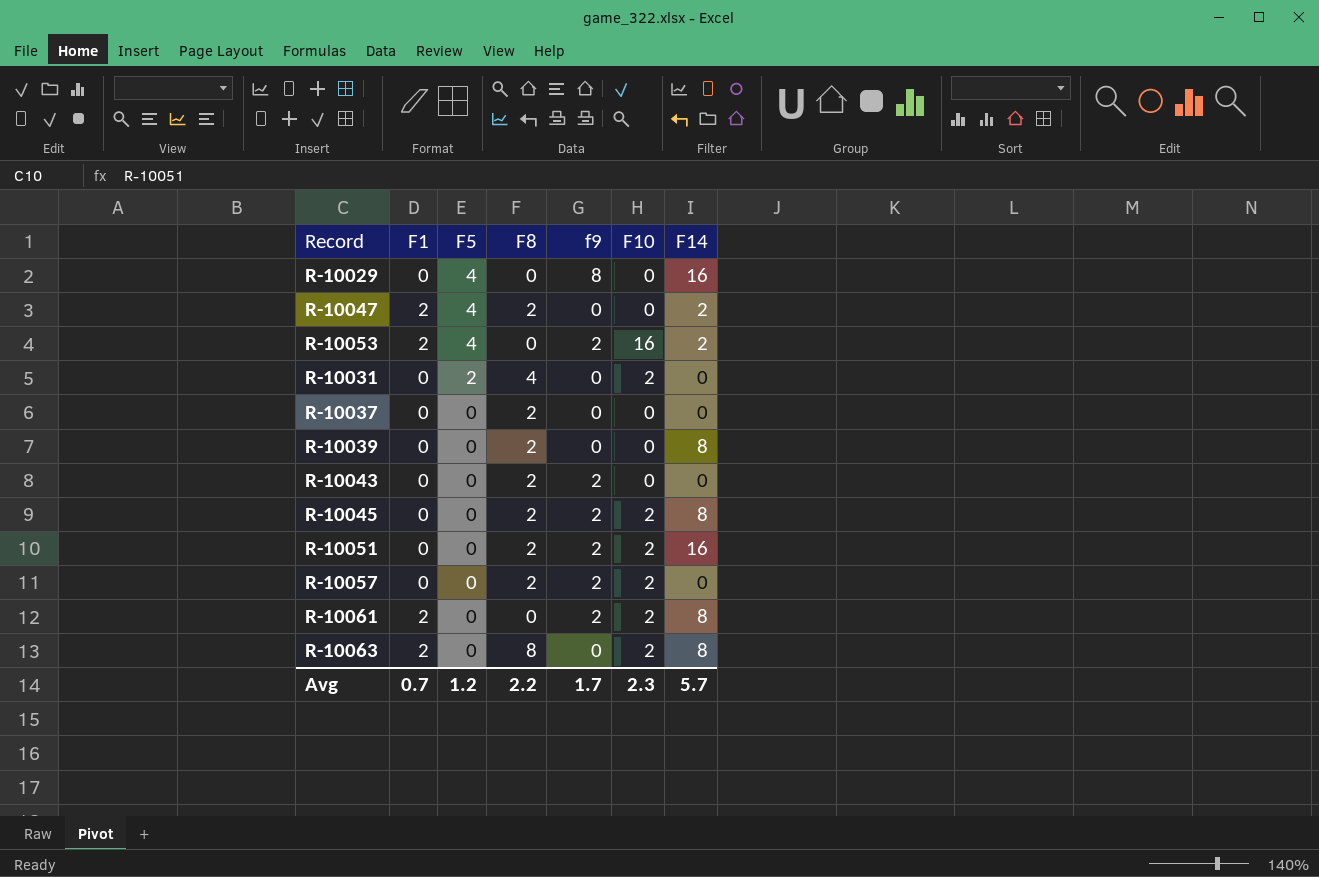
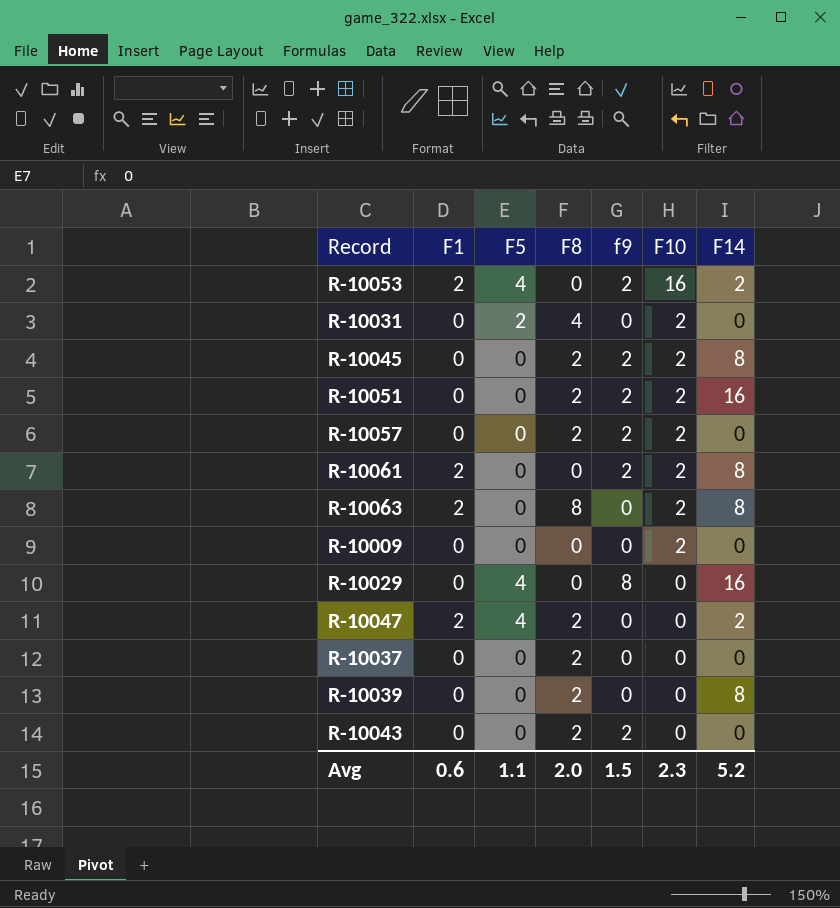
row order: F5 descending -> F10 descending
row R-10009: none -> 0 | 0 | 0 | 0 | 2 | 0
Avg | F1: 0.7 -> 0.6
Avg | F5: 1.2 -> 1.1
Avg | F8: 2.2 -> 2.0
Avg | f9: 1.7 -> 1.5
Avg | F14: 5.7 -> 5.2

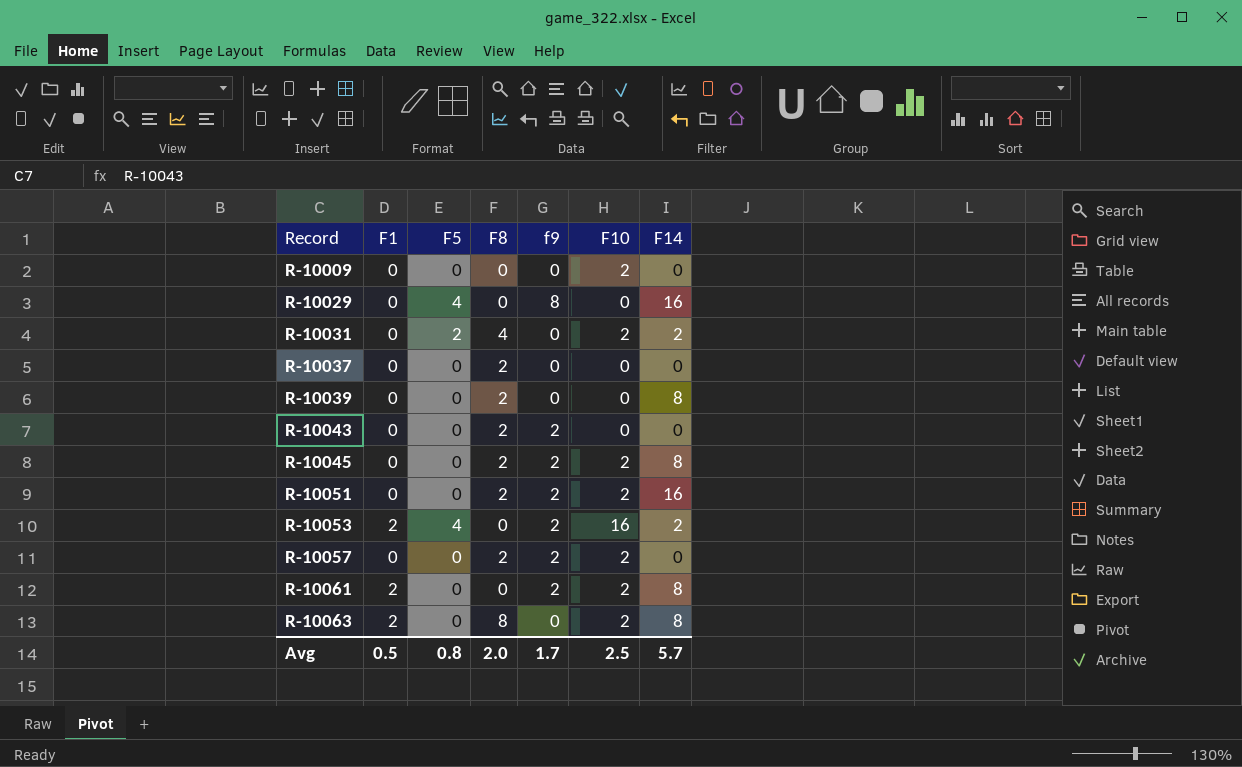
row order: F10 descending -> Record ascending
row R-10047: 2 | 4 | 2 | 0 | 0 | 2 -> none
R-10031 | F14: 0 -> 2
Avg | F1: 0.6 -> 0.5
Avg | F5: 1.1 -> 0.8
Avg | f9: 1.5 -> 1.7
Avg | F10: 2.3 -> 2.5
Avg | F14: 5.2 -> 5.7

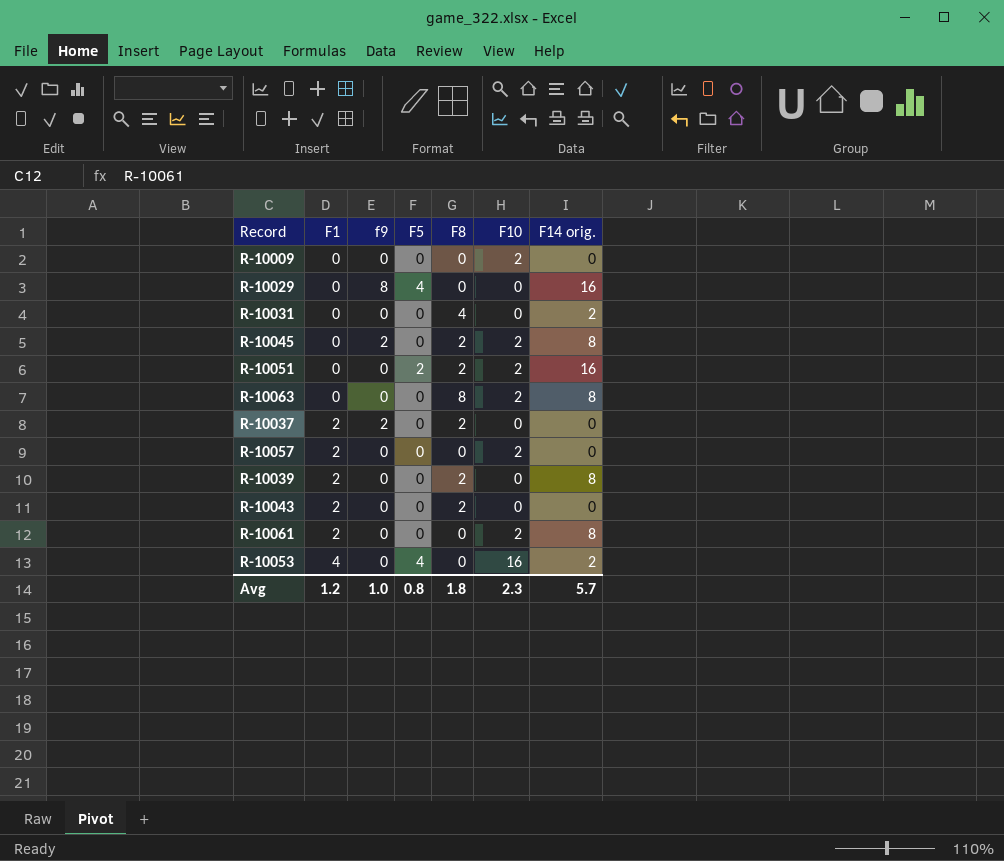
row order: Record ascending -> F1 ascending
column f9 | position: 5 -> 3
column name: F14 -> F14 orig.
R-10031 | F5: 2 -> 0
R-10031 | F10: 2 -> 0
R-10051 | f9: 2 -> 0
R-10051 | F5: 0 -> 2
R-10063 | F1: 2 -> 0
R-10037 | F1: 0 -> 2
R-10037 | f9: 0 -> 2
R-10057 | F1: 0 -> 2
R-10057 | f9: 2 -> 0
R-10057 | F8: 2 -> 0
R-10039 | F1: 0 -> 2
R-10043 | F1: 0 -> 2
R-10043 | f9: 2 -> 0
R-10061 | f9: 2 -> 0
R-10053 | F1: 2 -> 4
R-10053 | f9: 2 -> 0
Avg | F1: 0.5 -> 1.2
Avg | f9: 1.7 -> 1.0
Avg | F8: 2.0 -> 1.8
Avg | F10: 2.5 -> 2.3

